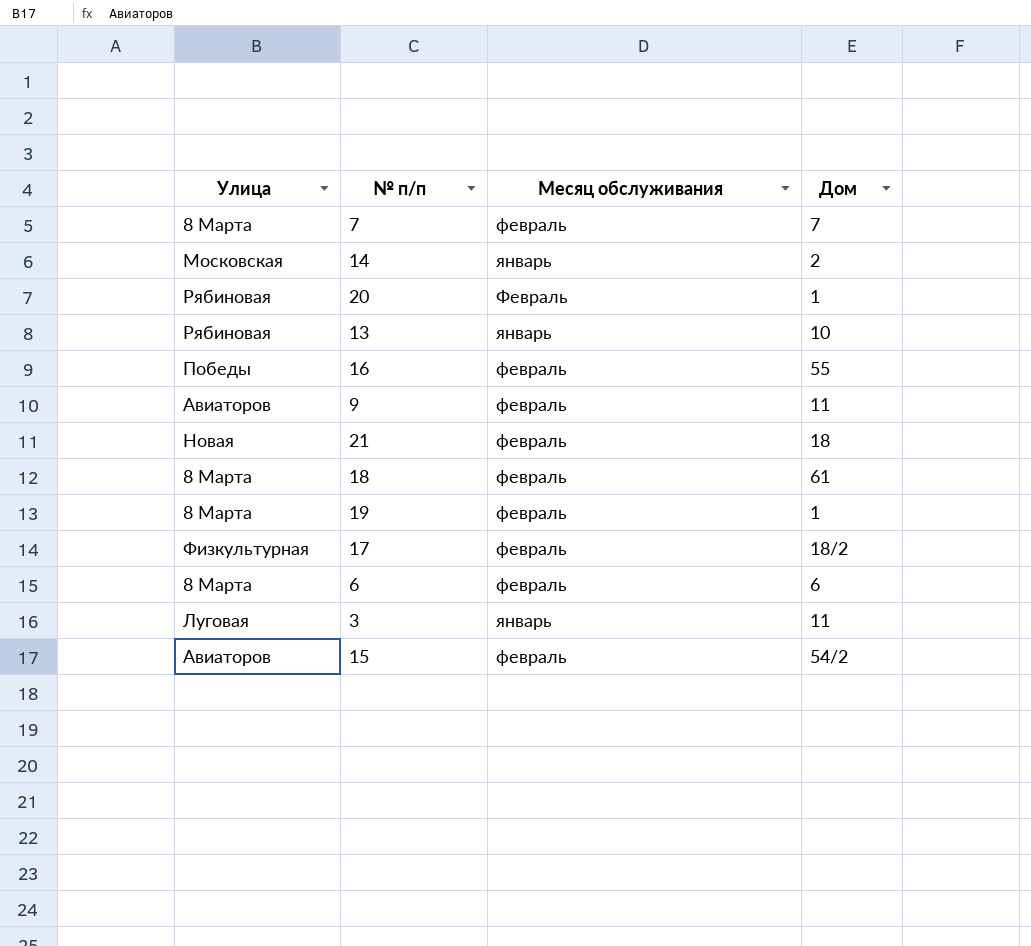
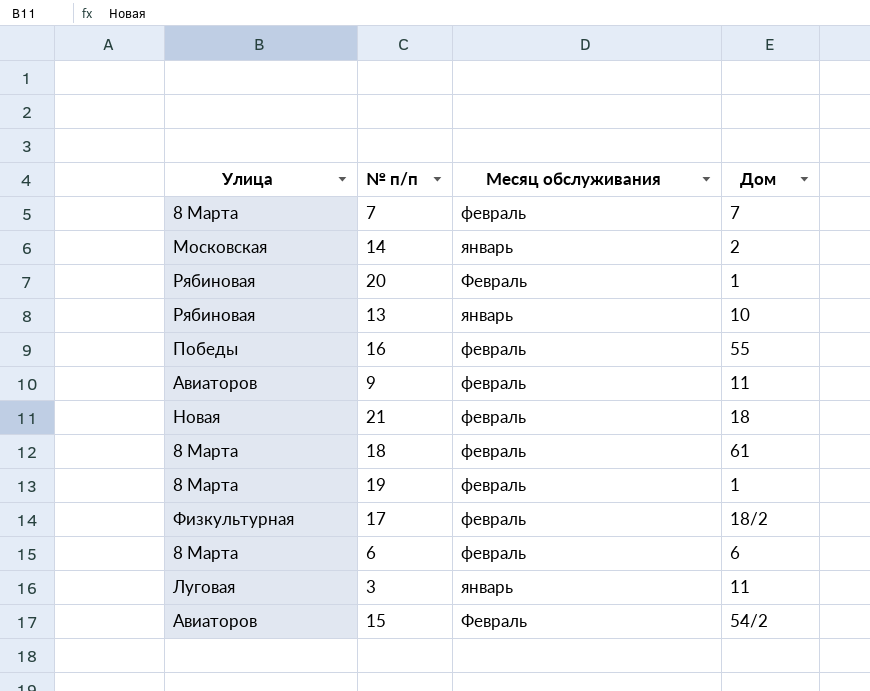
15 | Месяц обслуживания: февраль -> Февраль

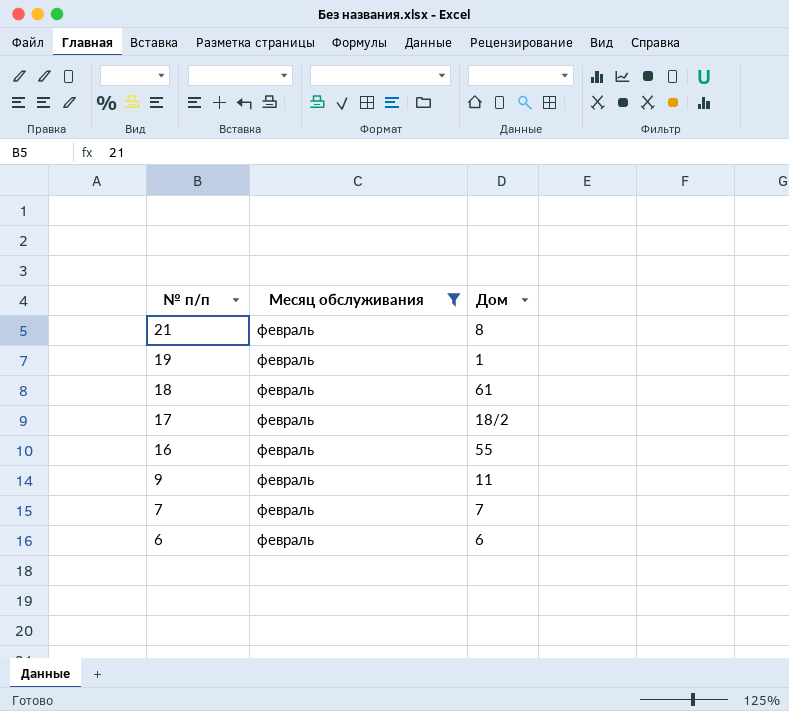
filter: none -> Месяц обслуживания = февраль
row order: none -> № п/п descending
column Улица | position: 1 -> none
21 | Дом: 18 -> 8

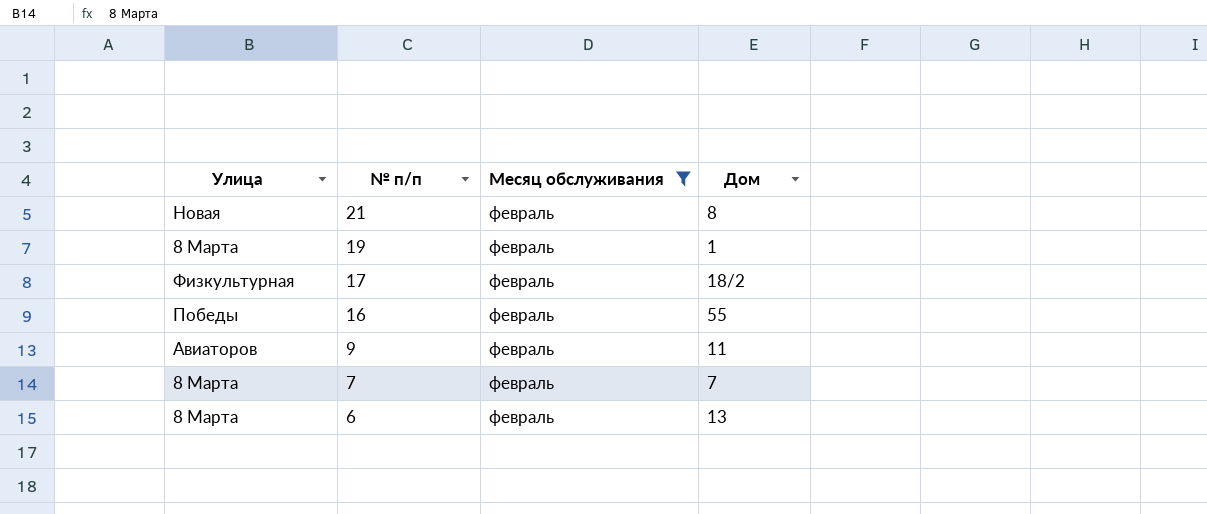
column Улица | position: none -> 1
row 18: февраль | 61 -> none
6 | Дом: 6 -> 13

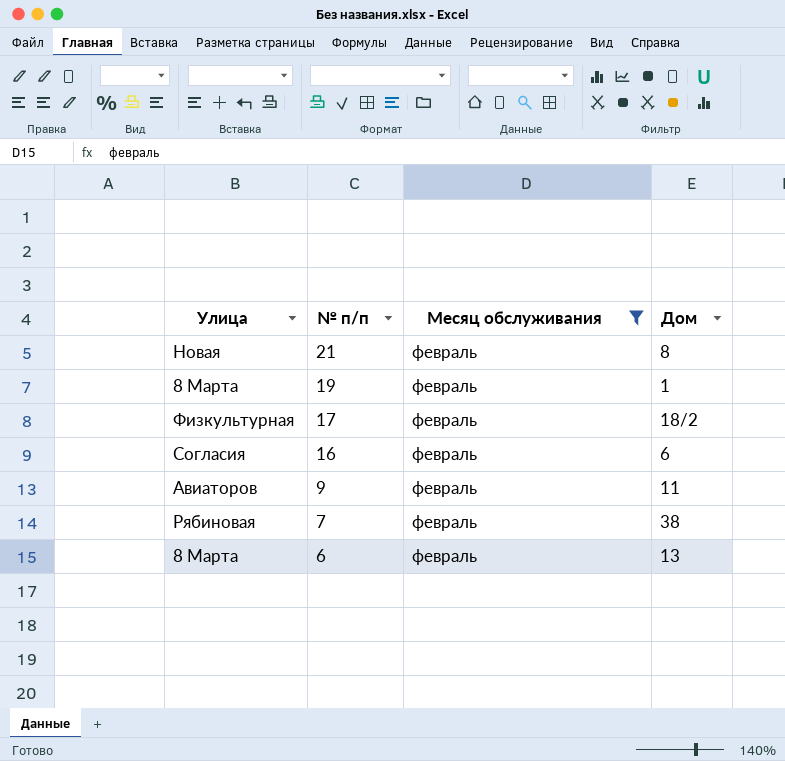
16 | Улица: Победы -> Согласия
16 | Дом: 55 -> 6
7 | Улица: 8 Марта -> Рябиновая
7 | Дом: 7 -> 38

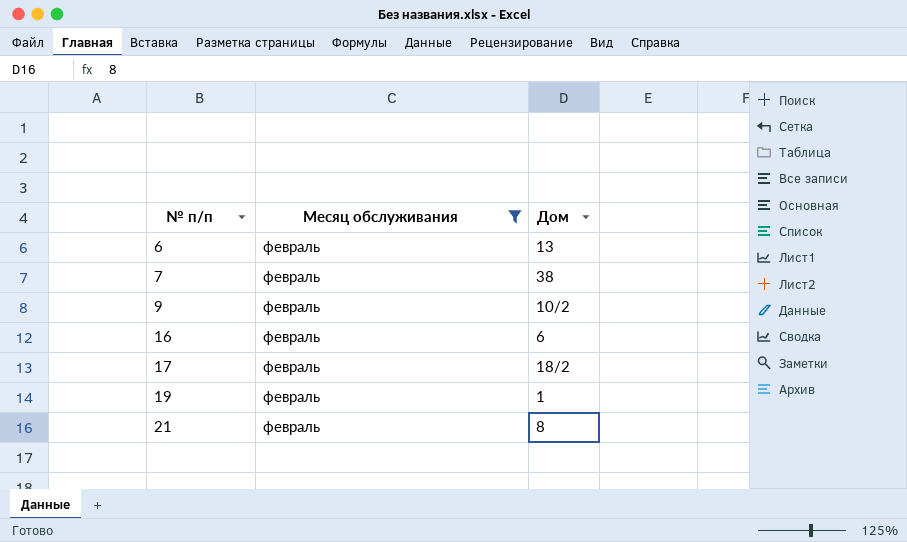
row order: № п/п descending -> № п/п ascending
column Улица | position: 1 -> none
9 | Дом: 11 -> 10/2

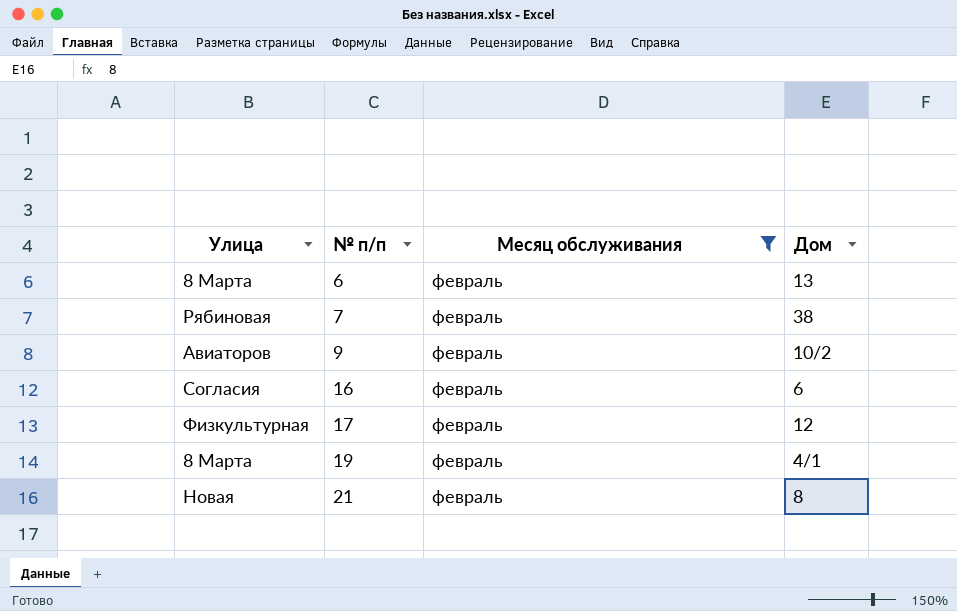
column Улица | position: none -> 1
17 | Дом: 18/2 -> 12
19 | Дом: 1 -> 4/1

